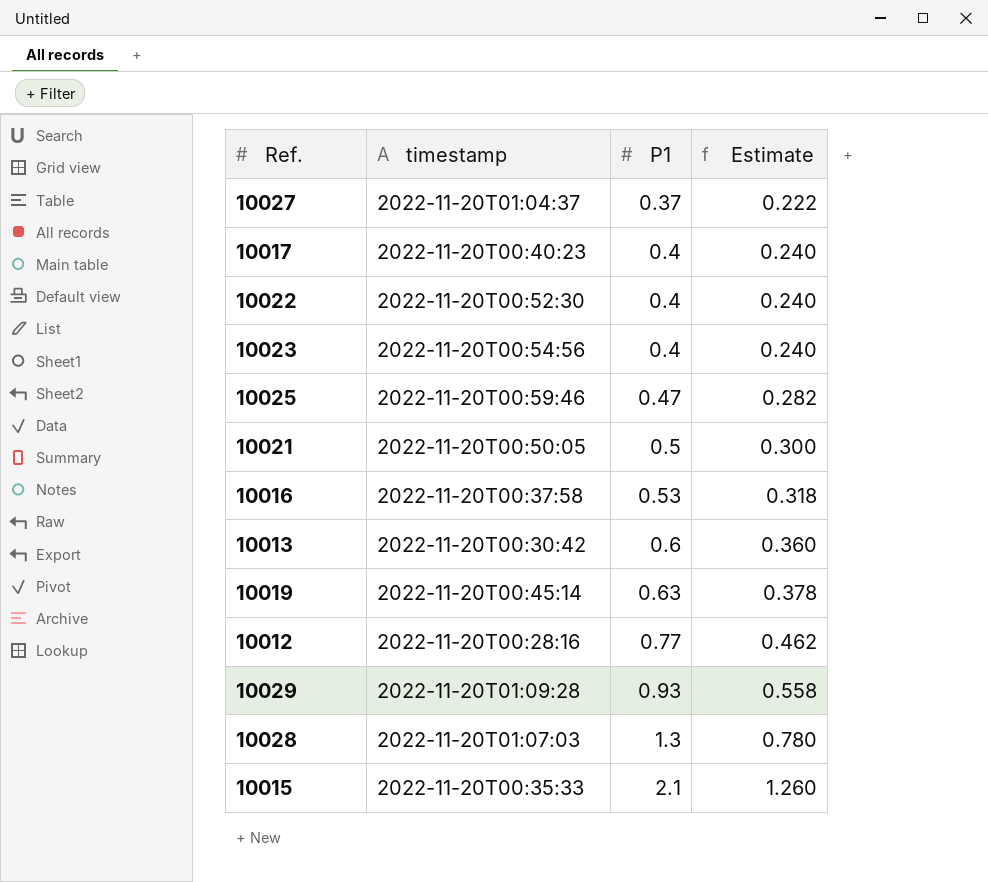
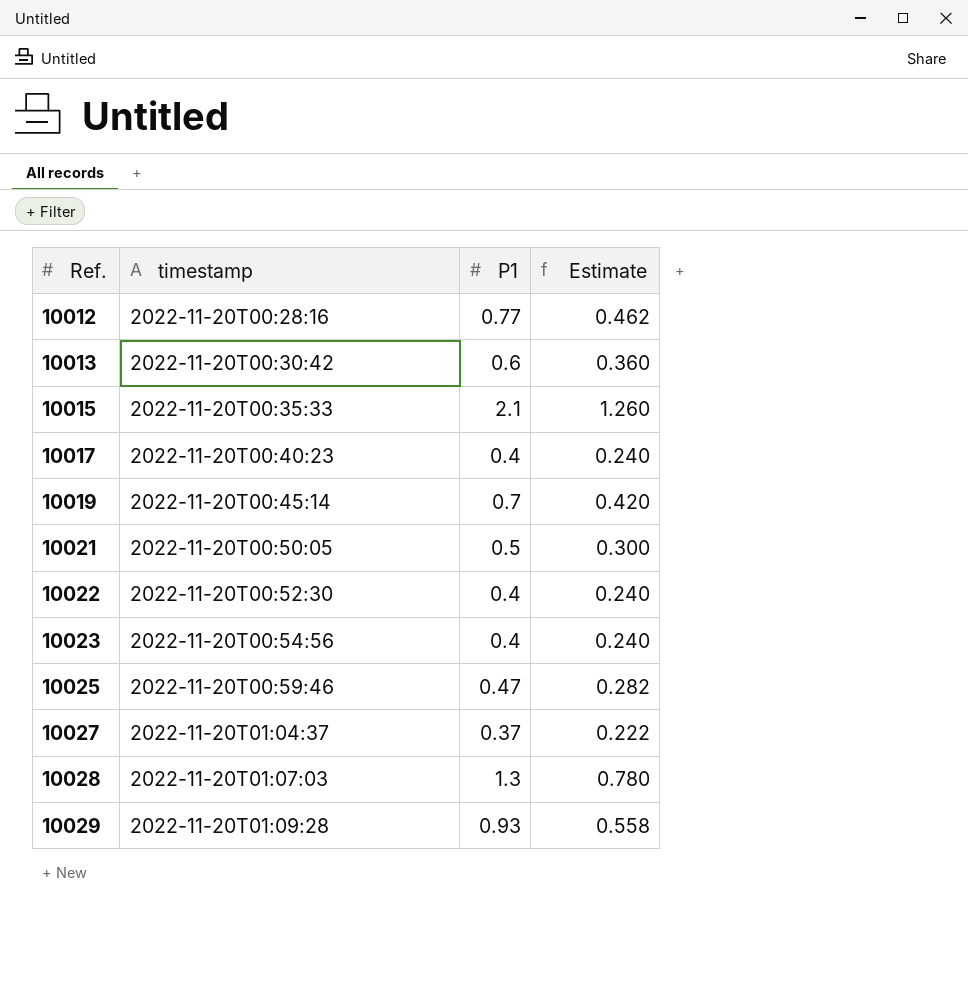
row order: P1 ascending -> Ref. ascending
row 10016: 2022-11-20T00:37:58 | 0.53 | 0.318 -> none
10019 | P1: 0.63 -> 0.7
10019 | Estimate: 0.378 -> 0.420

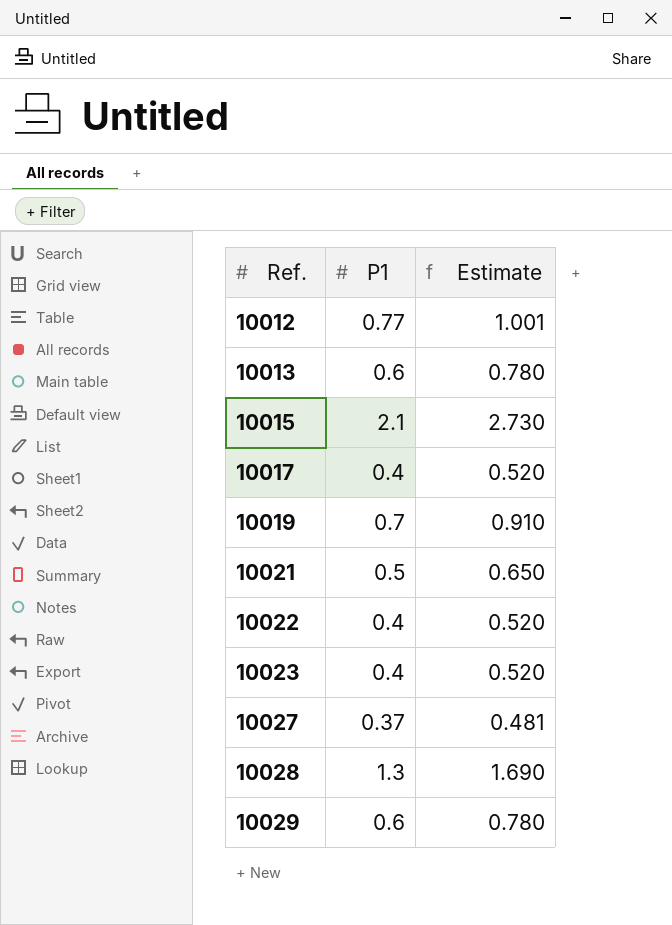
column timestamp | position: 2 -> none
column Estimate | formula: [P1] * 0.6 -> [P1] * 1.3
row 10025: 2022-11-20T00:59:46 | 0.47 | 0.282 -> none
10029 | P1: 0.93 -> 0.6

